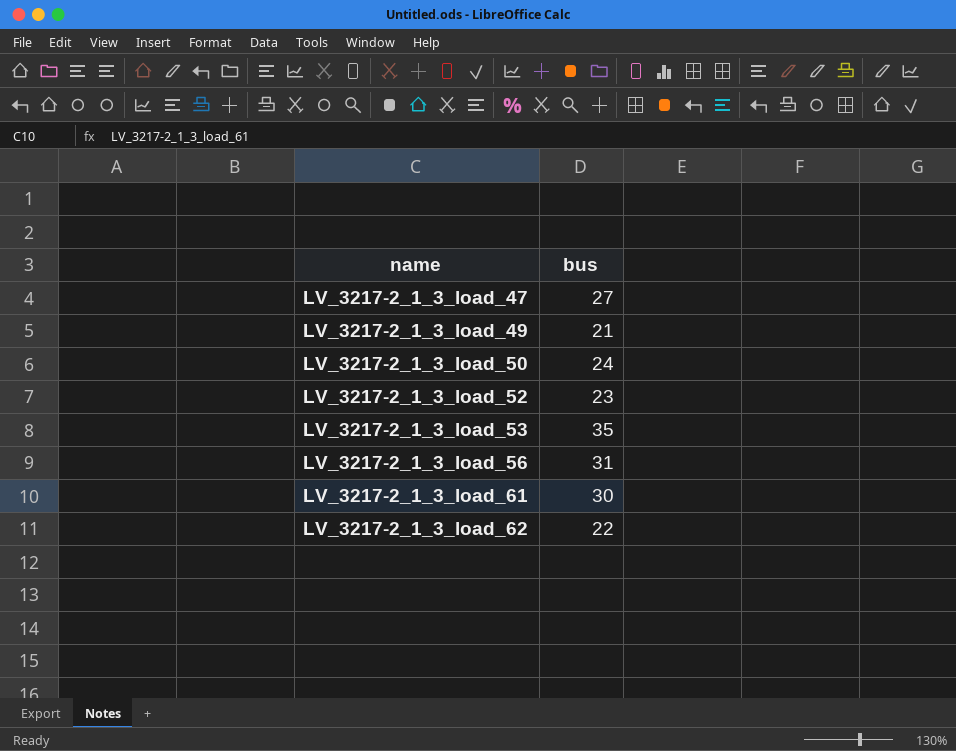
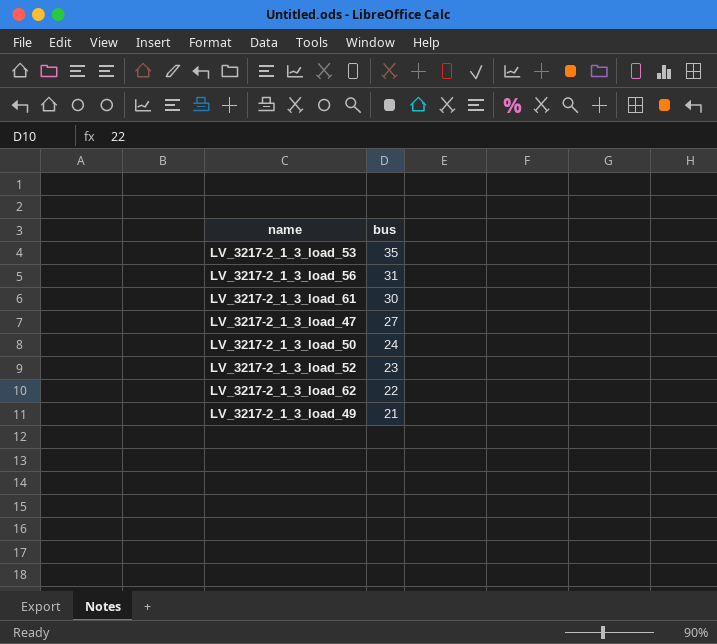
row order: name ascending -> bus descending

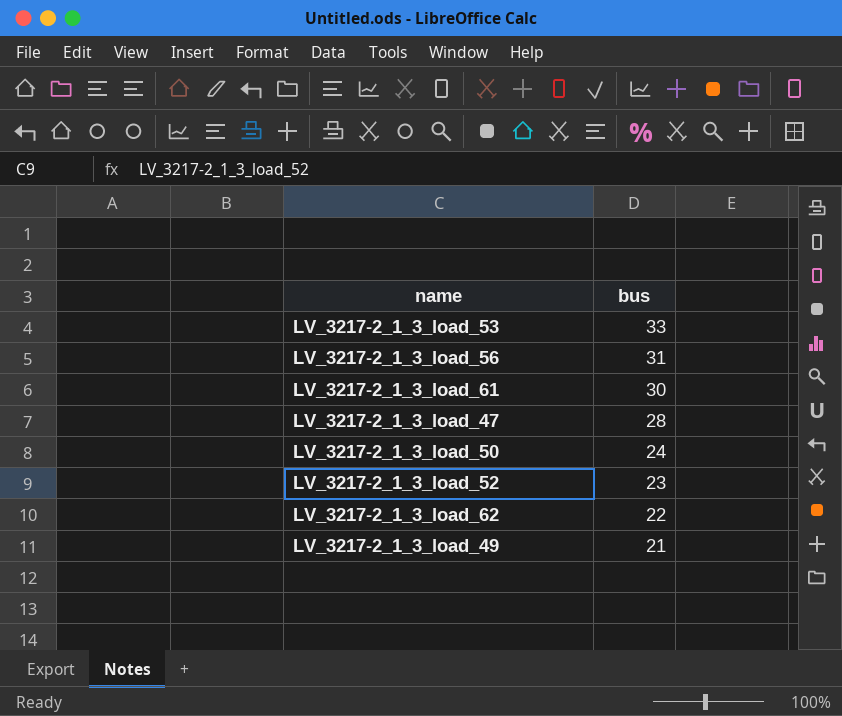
LV_3217-2_1_3_load_53 | bus: 35 -> 33
LV_3217-2_1_3_load_47 | bus: 27 -> 28

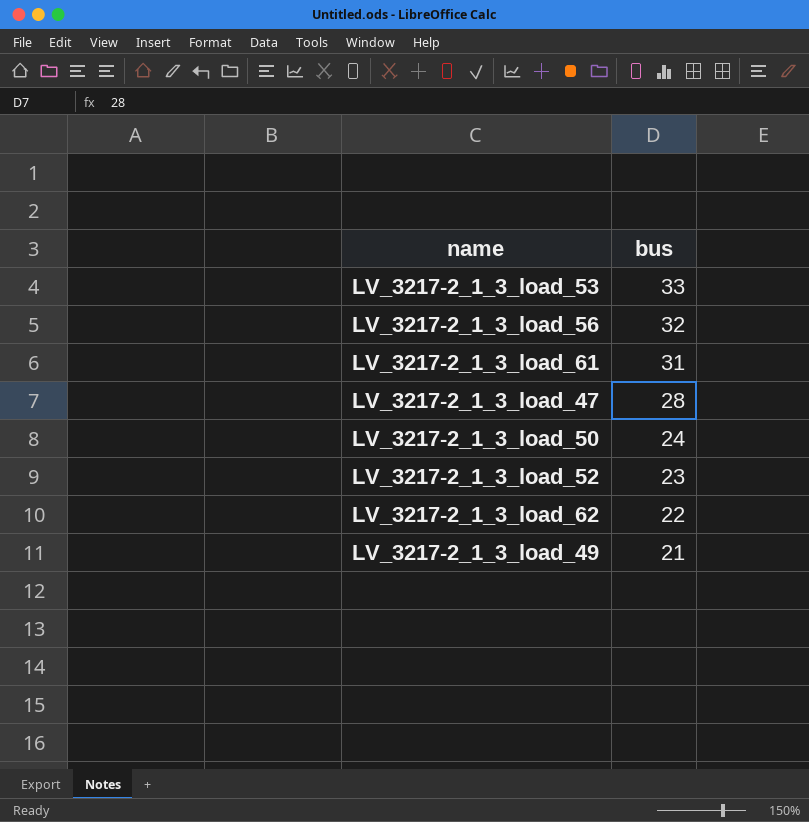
LV_3217-2_1_3_load_56 | bus: 31 -> 32
LV_3217-2_1_3_load_61 | bus: 30 -> 31

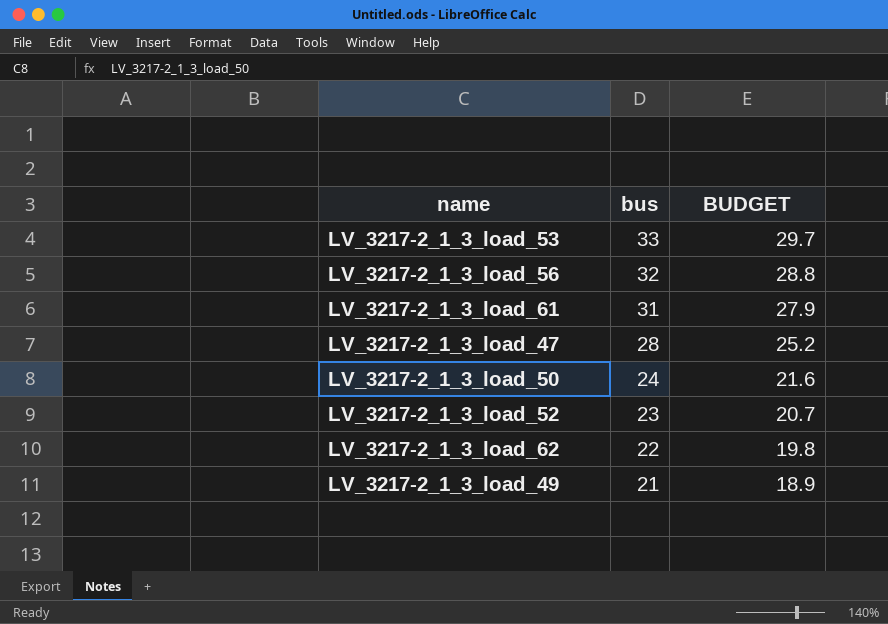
column BUDGET | formula: none -> [bus] * 0.9

